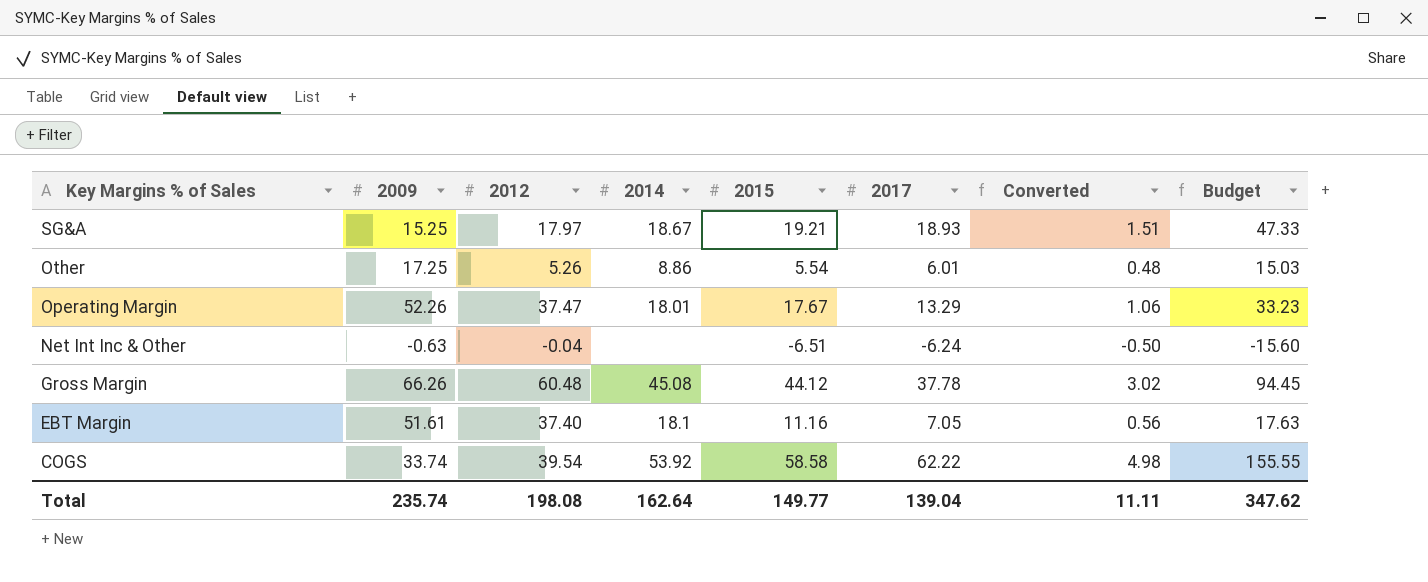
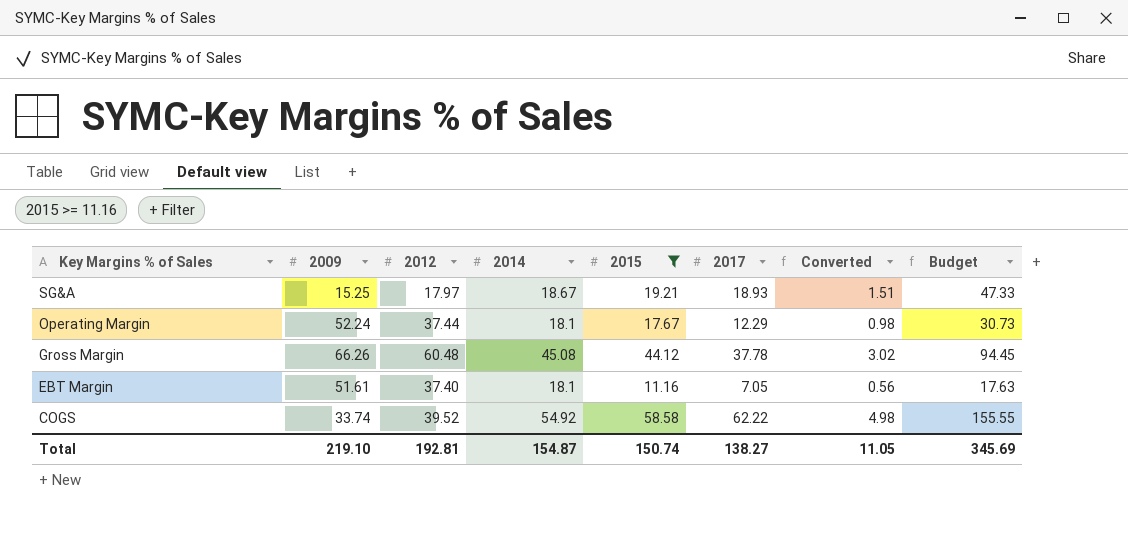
filter: none -> 2015 >= 11.16
Operating Margin | 2009: 52.26 -> 52.24
Operating Margin | 2012: 37.47 -> 37.44
Operating Margin | 2014: 18.01 -> 18.1
Operating Margin | 2017: 13.29 -> 12.29
Operating Margin | Converted: 1.06 -> 0.98
Operating Margin | Budget: 33.23 -> 30.73
COGS | 2012: 39.54 -> 39.52
COGS | 2014: 53.92 -> 54.92
Total | 2009: 235.74 -> 219.10
Total | 2012: 198.08 -> 192.81
Total | 2014: 162.64 -> 154.87
Total | 2015: 149.77 -> 150.74
Total | 2017: 139.04 -> 138.27
Total | Converted: 11.11 -> 11.05
Total | Budget: 347.62 -> 345.69

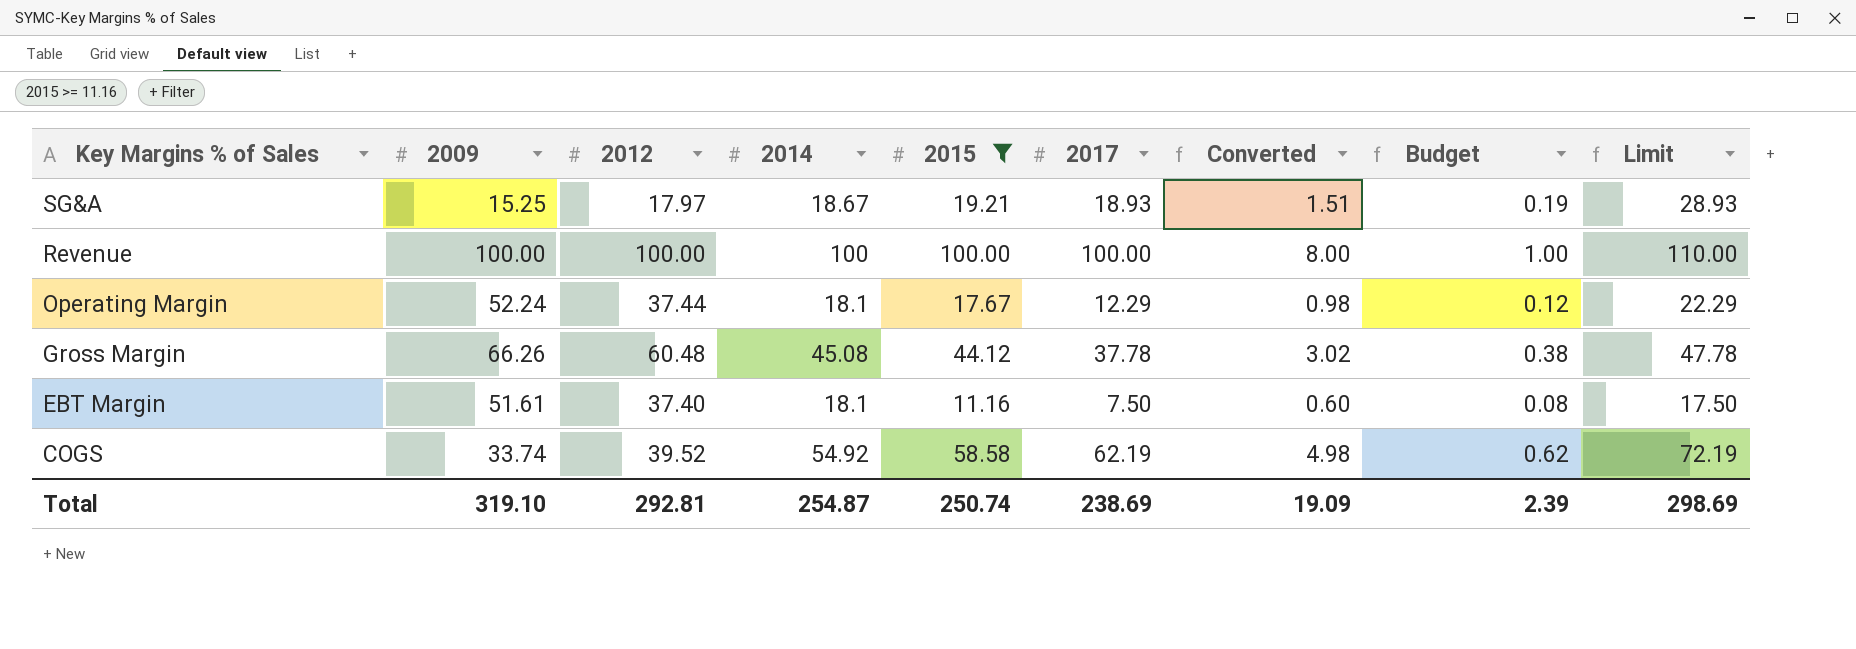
column Budget | formula: [2017] * 2.5 -> [2017] * 0.01
column Limit | formula: none -> [2017] + 10
row Revenue: none -> 100.00 | 100.00 | 100 | 100.00 | 100.00 | 8.00 | 1.00 | 110.00
EBT Margin | 2017: 7.05 -> 7.50
EBT Margin | Converted: 0.56 -> 0.60
COGS | 2017: 62.22 -> 62.19
Total | 2009: 219.10 -> 319.10
Total | 2012: 192.81 -> 292.81
Total | 2014: 154.87 -> 254.87
Total | 2015: 150.74 -> 250.74
Total | 2017: 138.27 -> 238.69
Total | Converted: 11.05 -> 19.09
Total | Budget: 345.69 -> 2.39

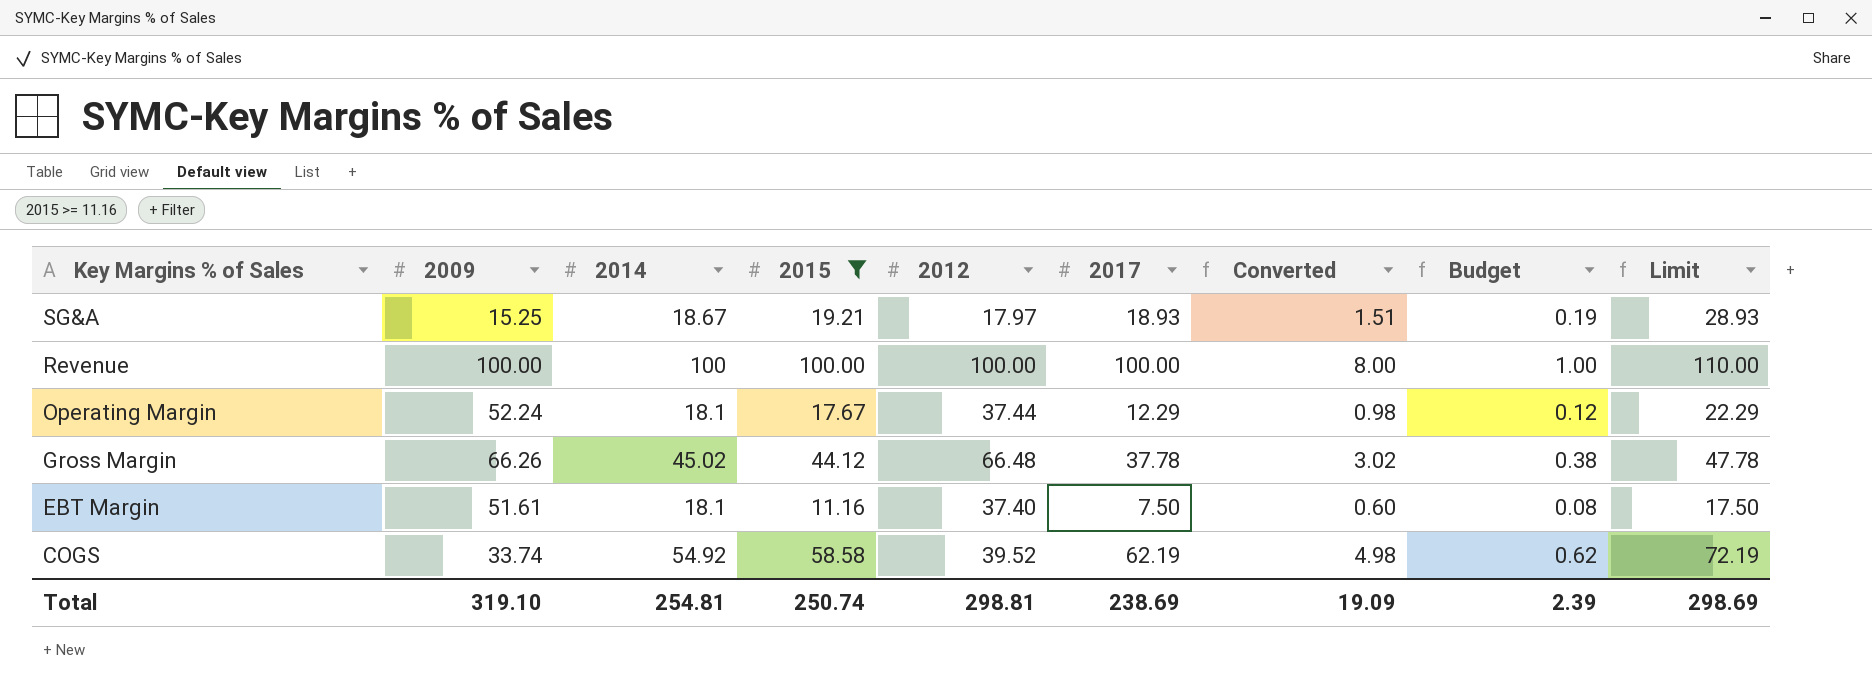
column 2012 | position: 3 -> 5
Gross Margin | 2014: 45.08 -> 45.02
Gross Margin | 2012: 60.48 -> 66.48
Total | 2014: 254.87 -> 254.81
Total | 2012: 292.81 -> 298.81

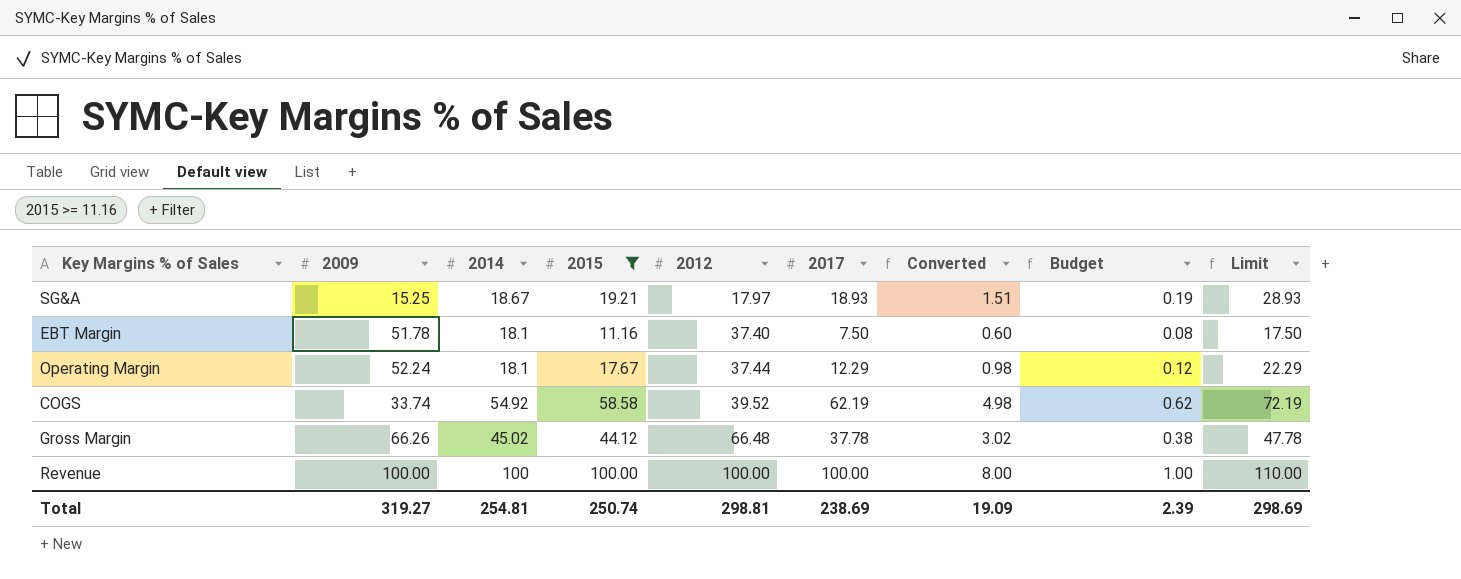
row order: Key Margins % of Sales descending -> 2012 ascending
EBT Margin | 2009: 51.61 -> 51.78
Total | 2009: 319.10 -> 319.27

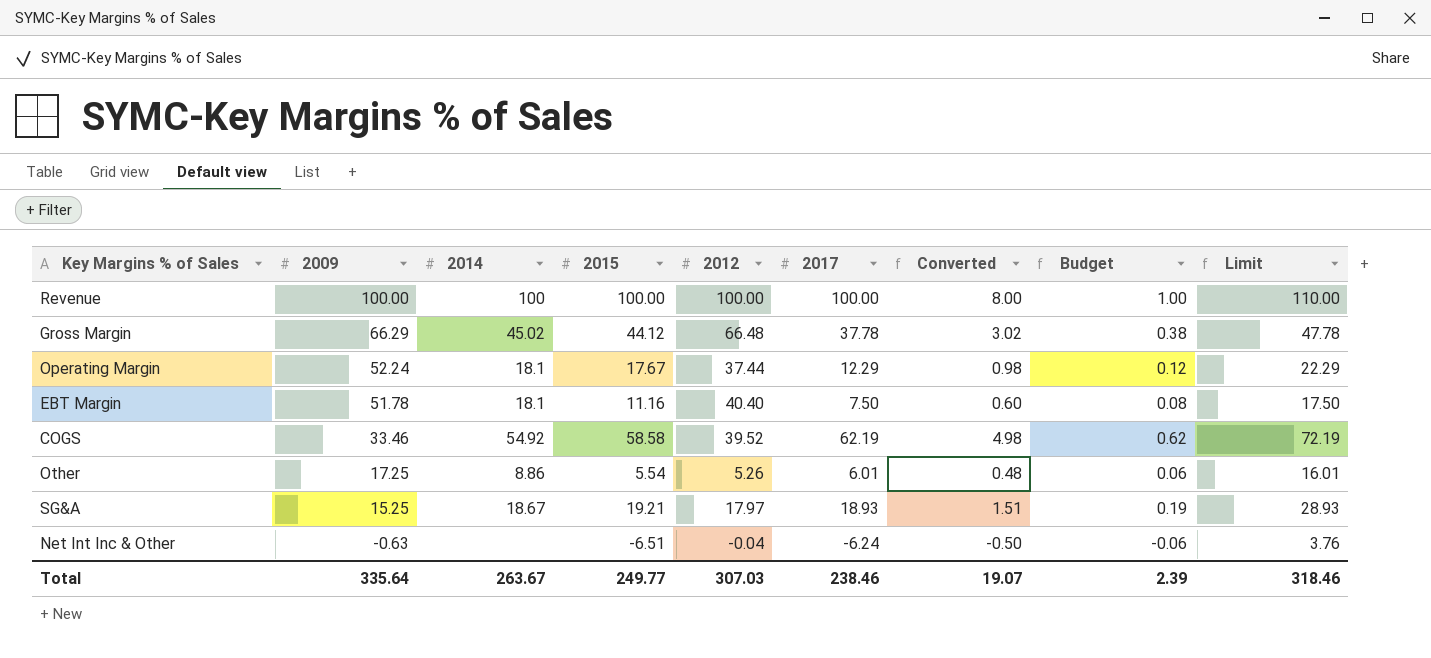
filter: 2015 >= 11.16 -> none
row order: 2012 ascending -> 2009 descending
Gross Margin | 2009: 66.26 -> 66.29
EBT Margin | 2012: 37.40 -> 40.40
COGS | 2009: 33.74 -> 33.46
Total | 2009: 319.27 -> 335.64
Total | 2014: 254.81 -> 263.67
Total | 2015: 250.74 -> 249.77
Total | 2012: 298.81 -> 307.03
Total | 2017: 238.69 -> 238.46
Total | Converted: 19.09 -> 19.07
Total | Limit: 298.69 -> 318.46

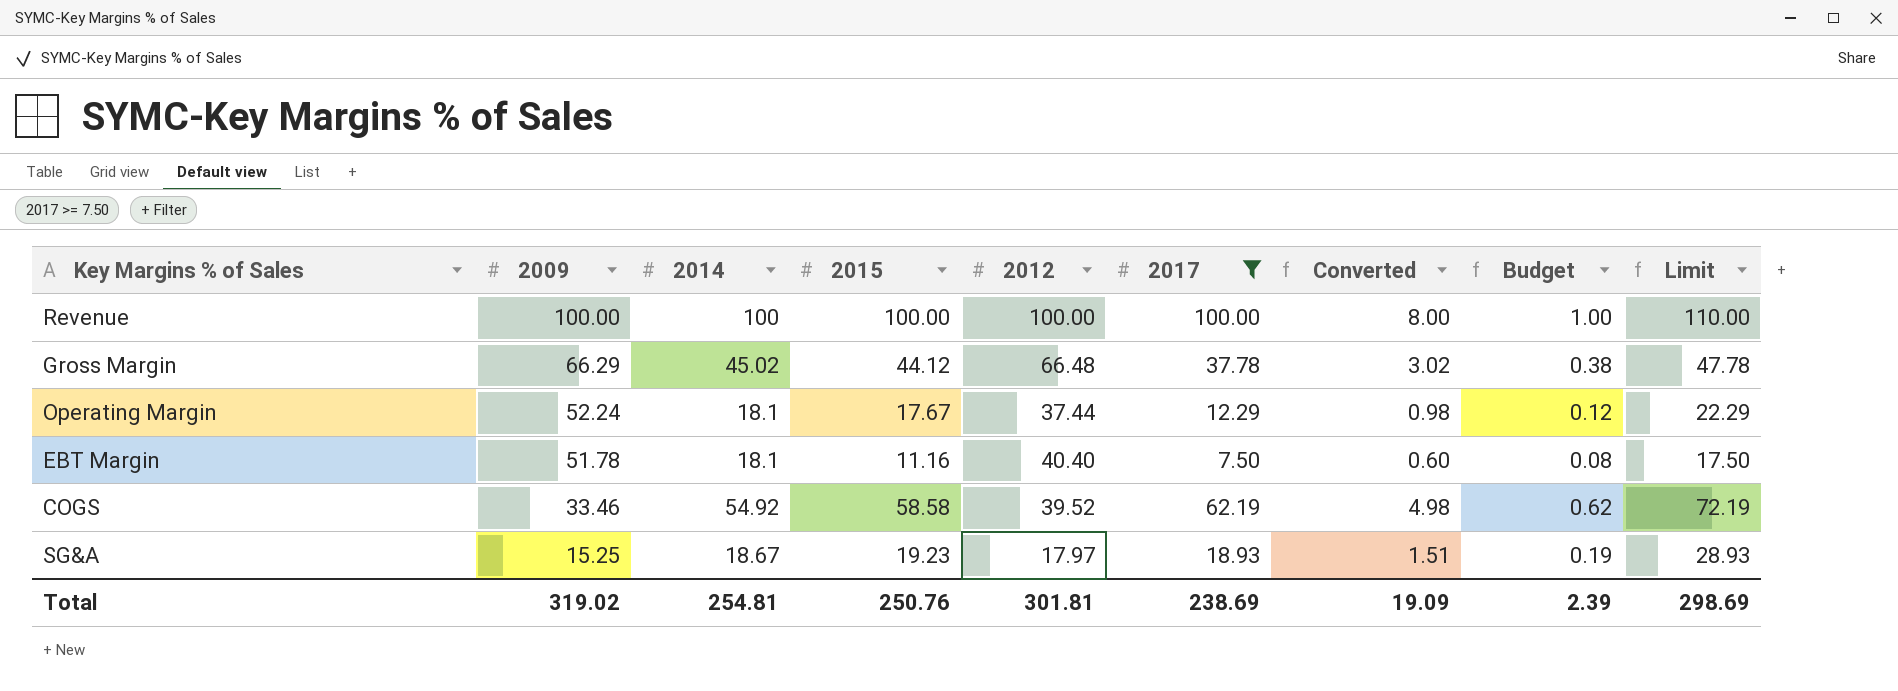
filter: none -> 2017 >= 7.50
SG&A | 2015: 19.21 -> 19.23
Total | 2009: 335.64 -> 319.02
Total | 2014: 263.67 -> 254.81
Total | 2015: 249.77 -> 250.76
Total | 2012: 307.03 -> 301.81
Total | 2017: 238.46 -> 238.69
Total | Converted: 19.07 -> 19.09
Total | Limit: 318.46 -> 298.69

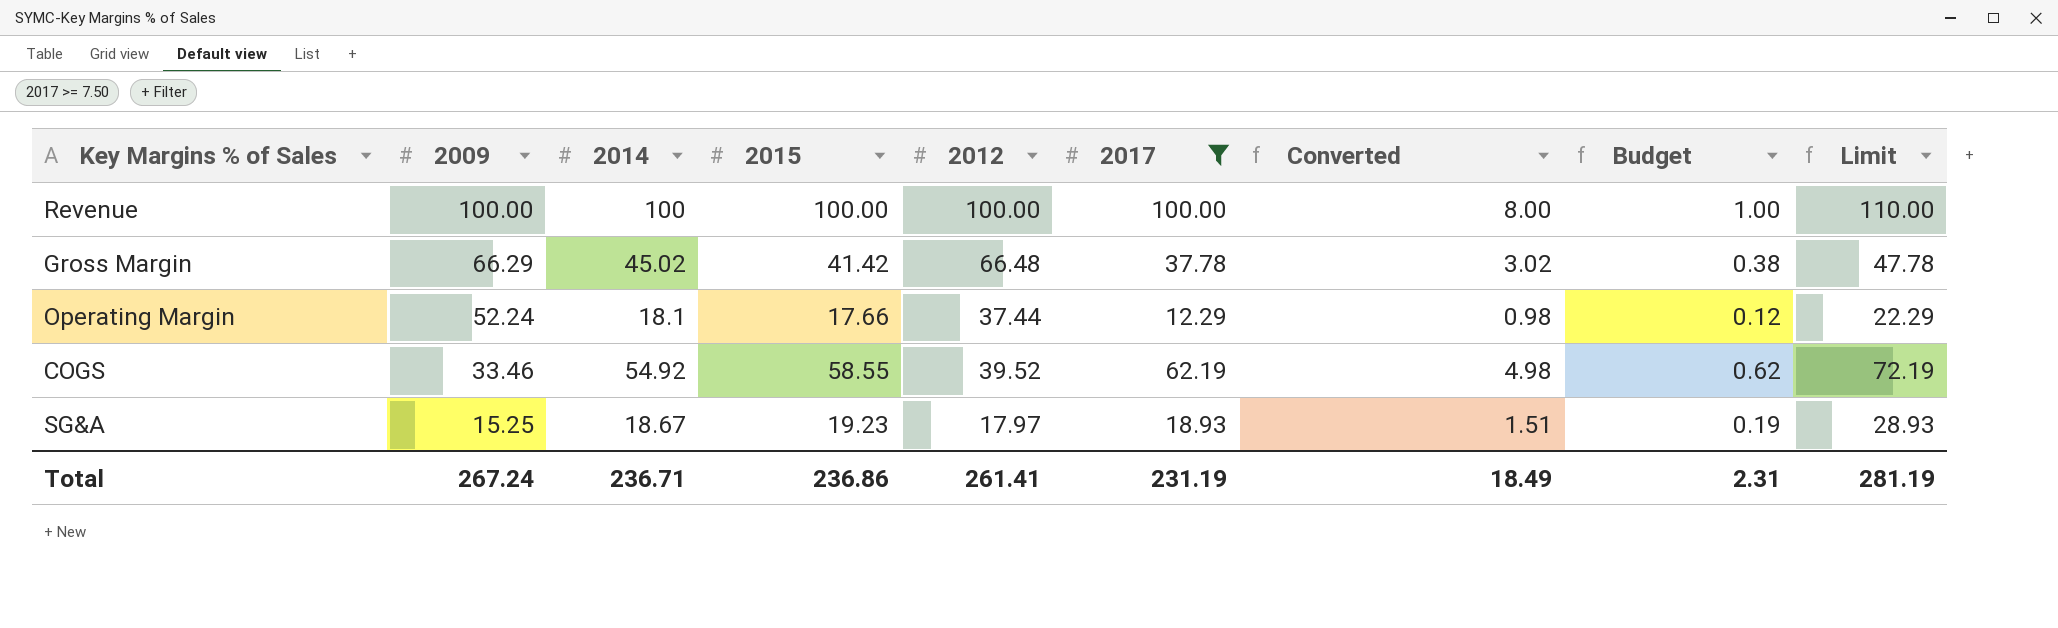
row EBT Margin: 51.78 | 18.1 | 11.16 | 40.40 | 7.50 | 0.60 | 0.08 | 17.50 -> none
Gross Margin | 2015: 44.12 -> 41.42
Operating Margin | 2015: 17.67 -> 17.66
COGS | 2015: 58.58 -> 58.55
Total | 2009: 319.02 -> 267.24
Total | 2014: 254.81 -> 236.71
Total | 2015: 250.76 -> 236.86
Total | 2012: 301.81 -> 261.41
Total | 2017: 238.69 -> 231.19
Total | Converted: 19.09 -> 18.49
Total | Budget: 2.39 -> 2.31
Total | Limit: 298.69 -> 281.19

